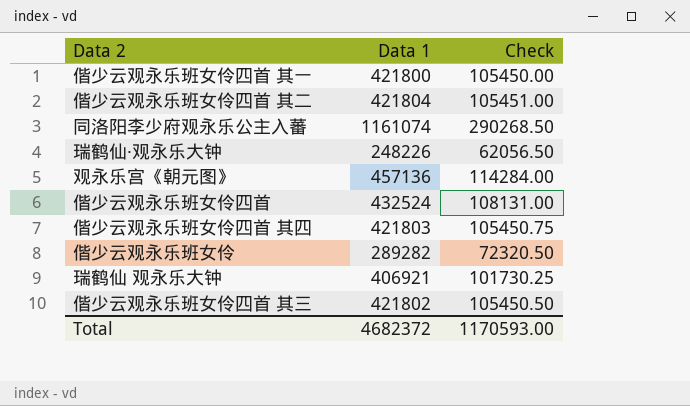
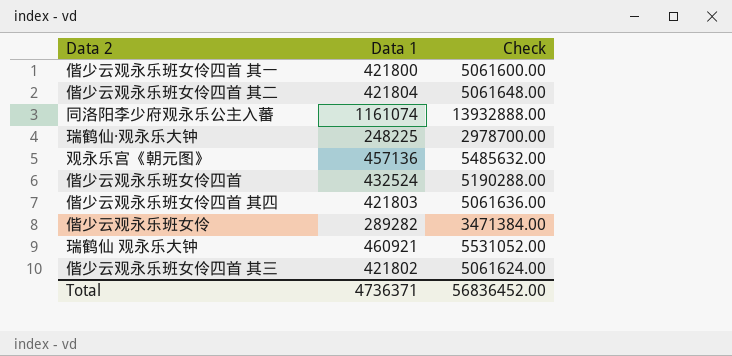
column Check | formula: [Data 1] * 0.25 -> [Data 1] * 12
瑞鹤仙·观永乐大钟 | Data 1: 248226 -> 248225
瑞鹤仙 观永乐大钟 | Data 1: 406921 -> 460921
Total | Data 1: 4682372 -> 4736371
Total | Check: 1170593.00 -> 56836452.00

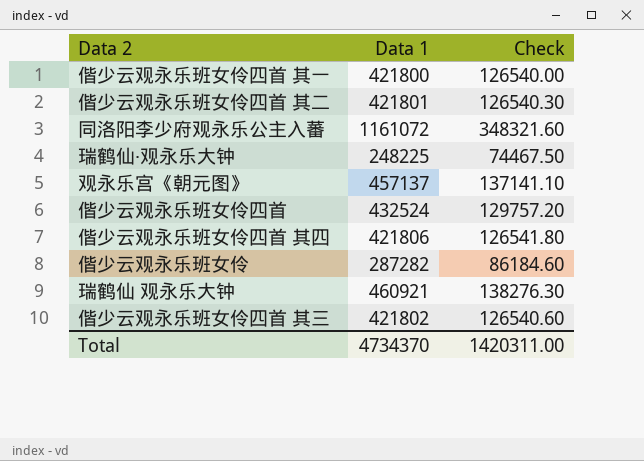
column Check | formula: [Data 1] * 12 -> [Data 1] * 0.3
偕少云观永乐班女伶四首 其二 | Data 1: 421804 -> 421801
同洛阳李少府观永乐公主入蕃 | Data 1: 1161074 -> 1161072
观永乐宫《朝元图》 | Data 1: 457136 -> 457137
偕少云观永乐班女伶四首 其四 | Data 1: 421803 -> 421806
偕少云观永乐班女伶 | Data 1: 289282 -> 287282
Total | Data 1: 4736371 -> 4734370
Total | Check: 56836452.00 -> 1420311.00

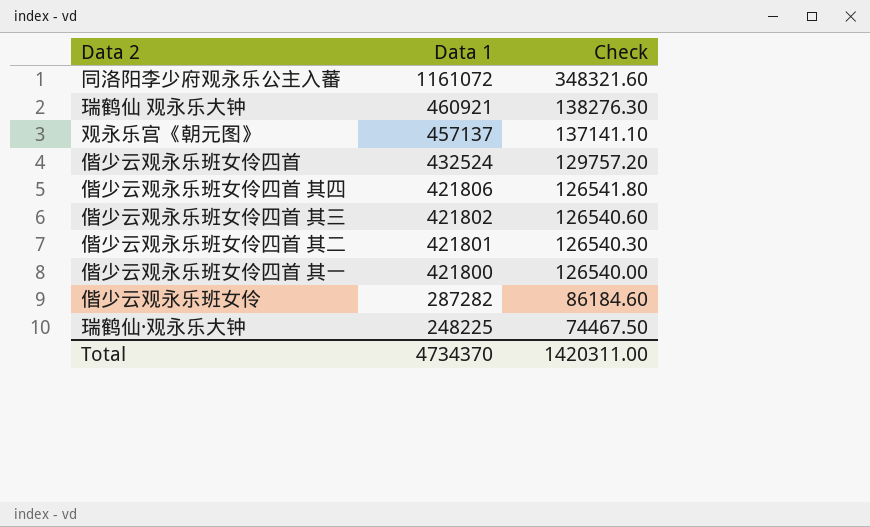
row order: none -> Data 1 descending

